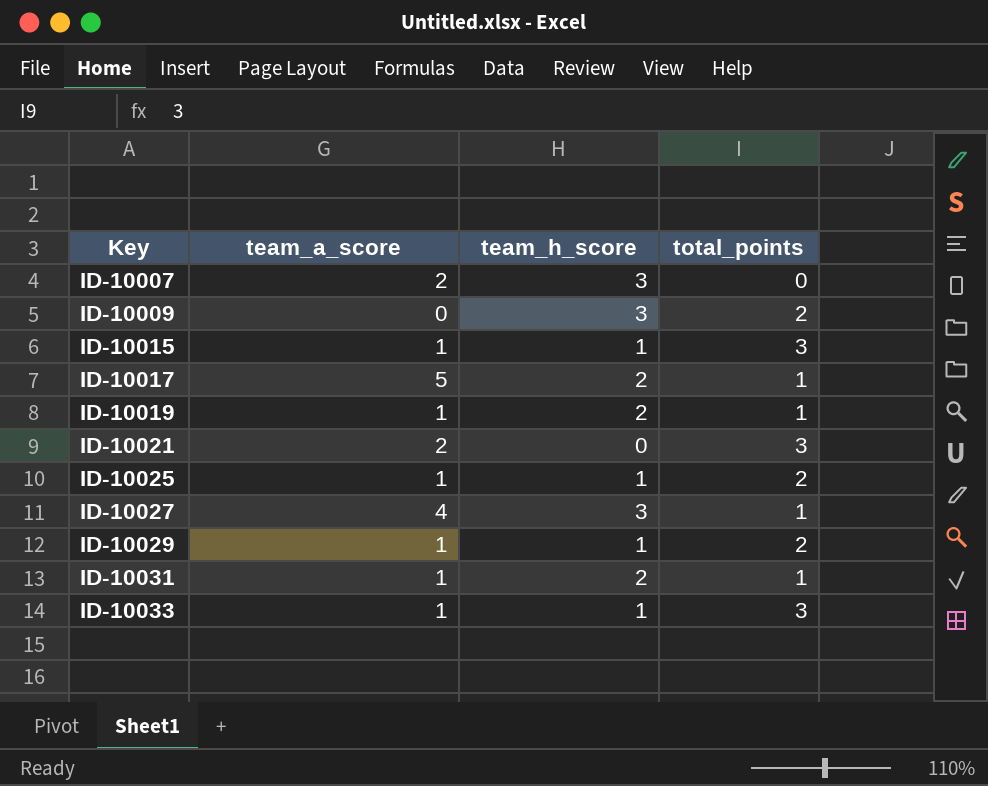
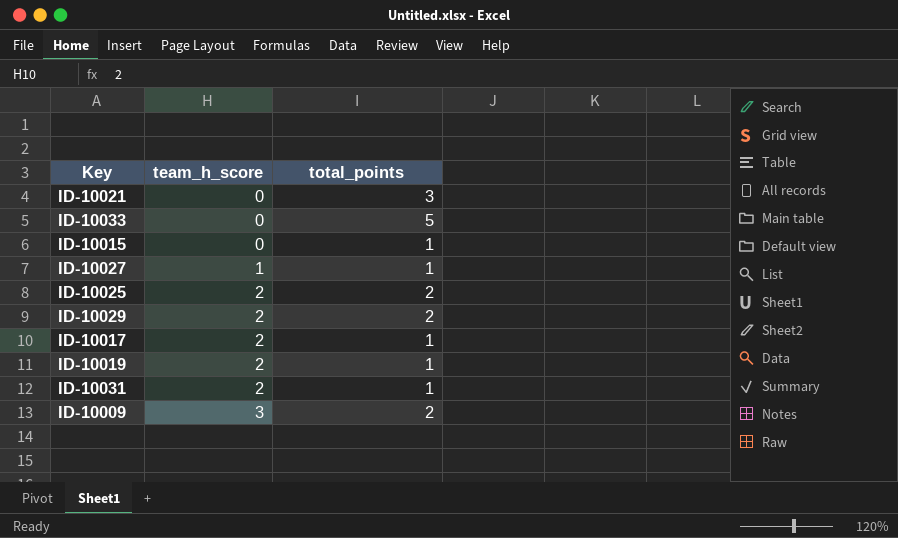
row order: Key ascending -> team_h_score ascending
column team_a_score | position: 2 -> none
row ID-10007: 2 | 3 | 0 -> none
ID-10033 | team_h_score: 1 -> 0
ID-10033 | total_points: 3 -> 5
ID-10015 | team_h_score: 1 -> 0
ID-10015 | total_points: 3 -> 1
ID-10027 | team_h_score: 3 -> 1
ID-10025 | team_h_score: 1 -> 2
ID-10029 | team_h_score: 1 -> 2

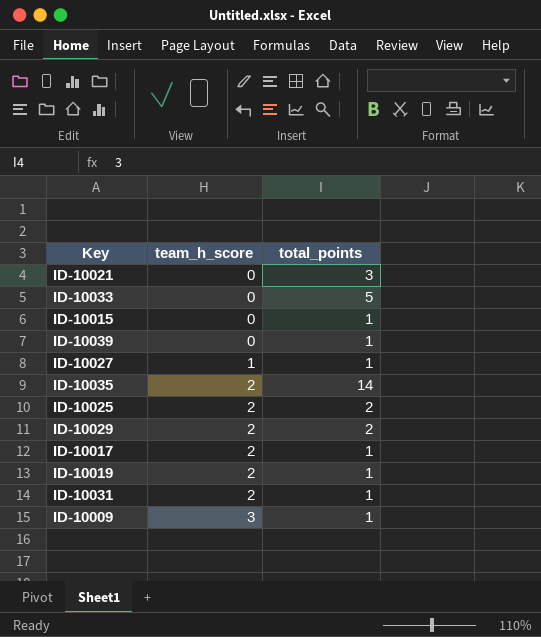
row ID-10039: none -> 0 | 1
row ID-10035: none -> 2 | 14
ID-10009 | total_points: 2 -> 1

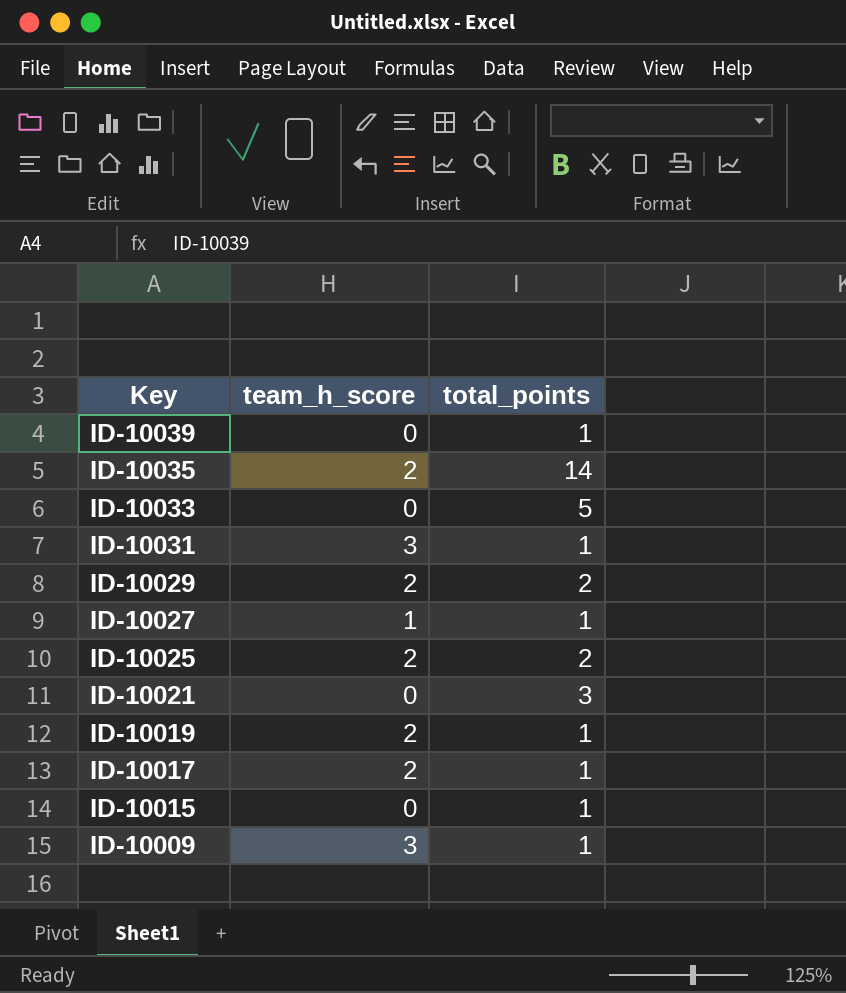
row order: team_h_score ascending -> Key descending
ID-10031 | team_h_score: 2 -> 3

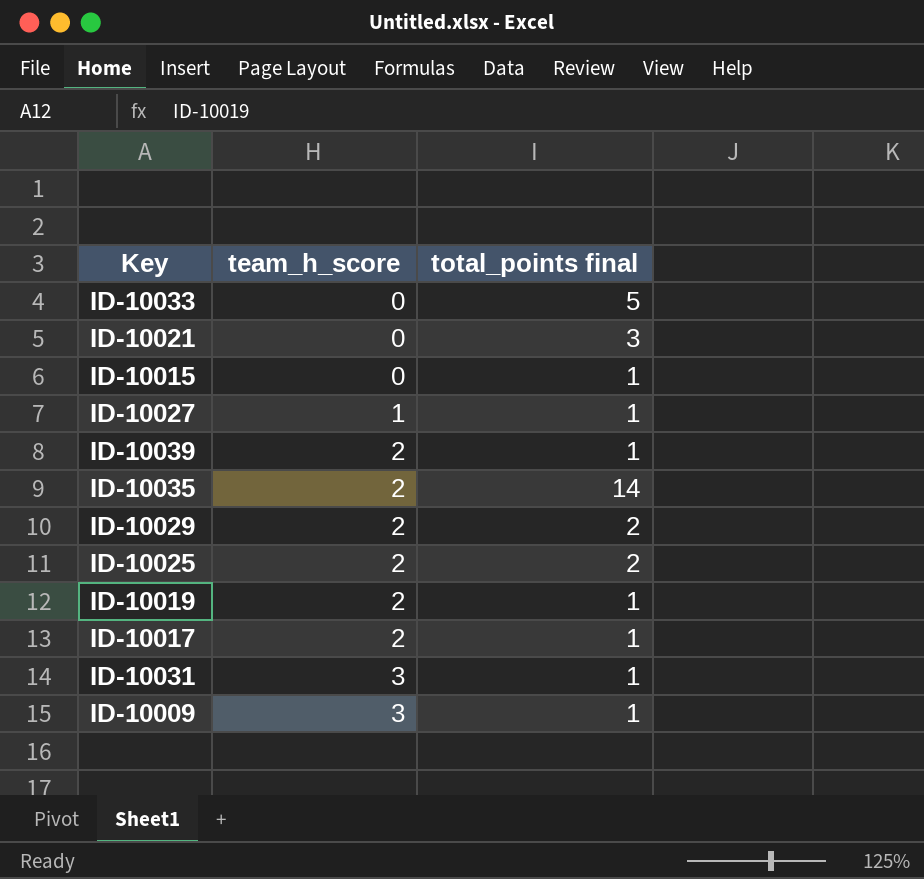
row order: Key descending -> team_h_score ascending
column name: total_points -> total_points final
ID-10039 | team_h_score: 0 -> 2

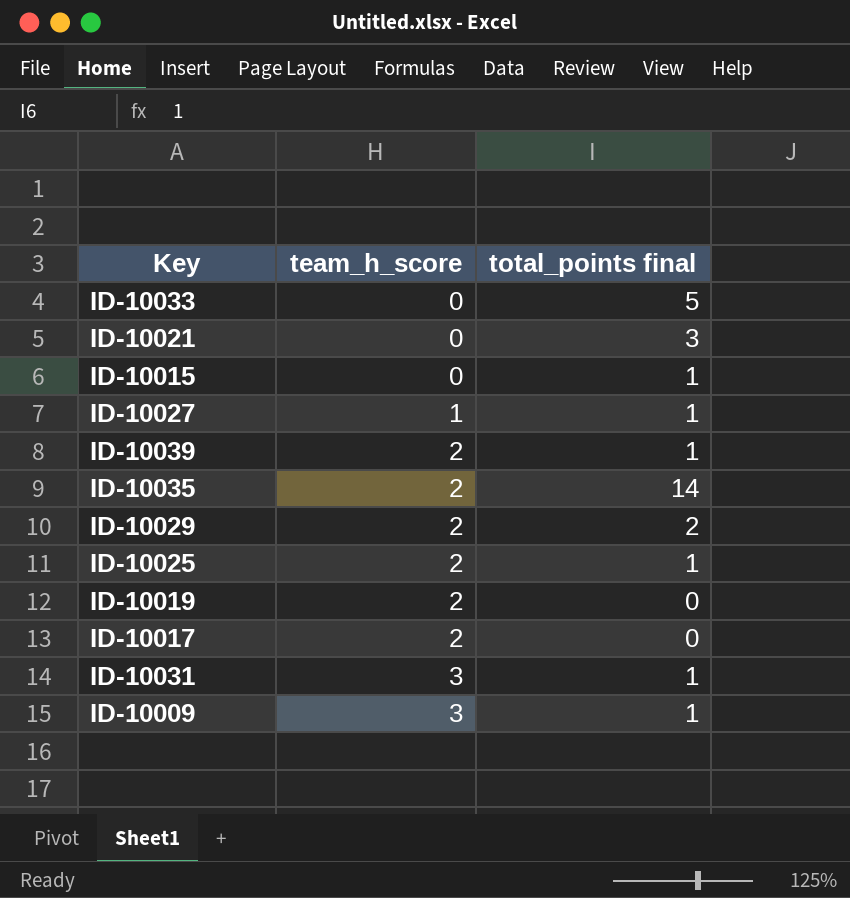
ID-10025 | total_points final: 2 -> 1
ID-10019 | total_points final: 1 -> 0
ID-10017 | total_points final: 1 -> 0

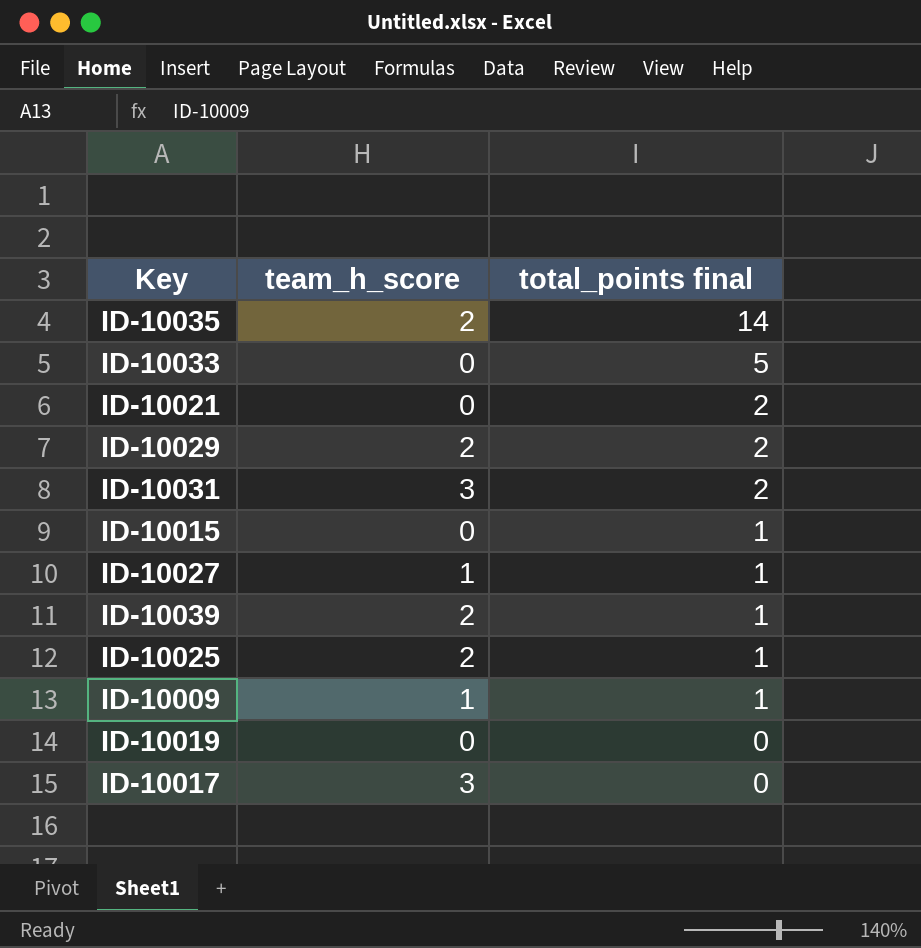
row order: team_h_score ascending -> total_points final descending
ID-10021 | total_points final: 3 -> 2
ID-10031 | total_points final: 1 -> 2
ID-10009 | team_h_score: 3 -> 1
ID-10019 | team_h_score: 2 -> 0
ID-10017 | team_h_score: 2 -> 3

